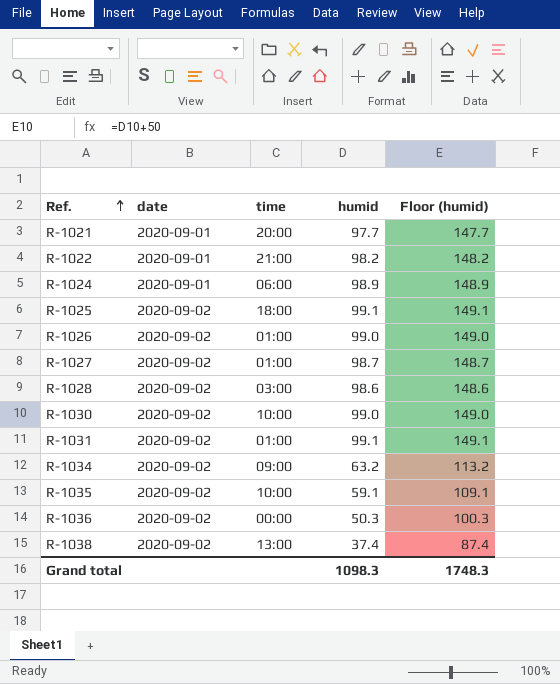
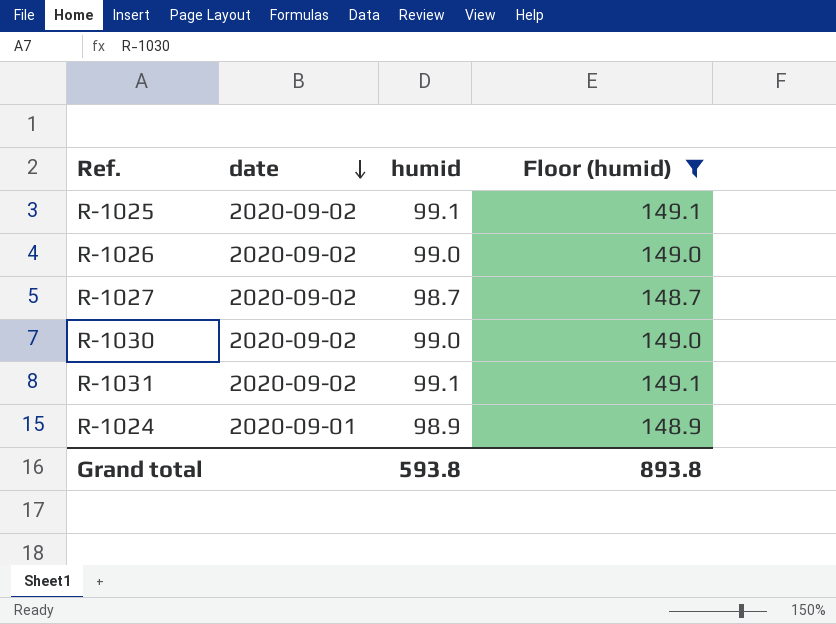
filter: none -> Floor (humid) >= 148.7
row order: Ref. ascending -> date descending
column time | position: 3 -> none
Grand total | humid: 1098.3 -> 593.8
Grand total | Floor (humid): 1748.3 -> 893.8

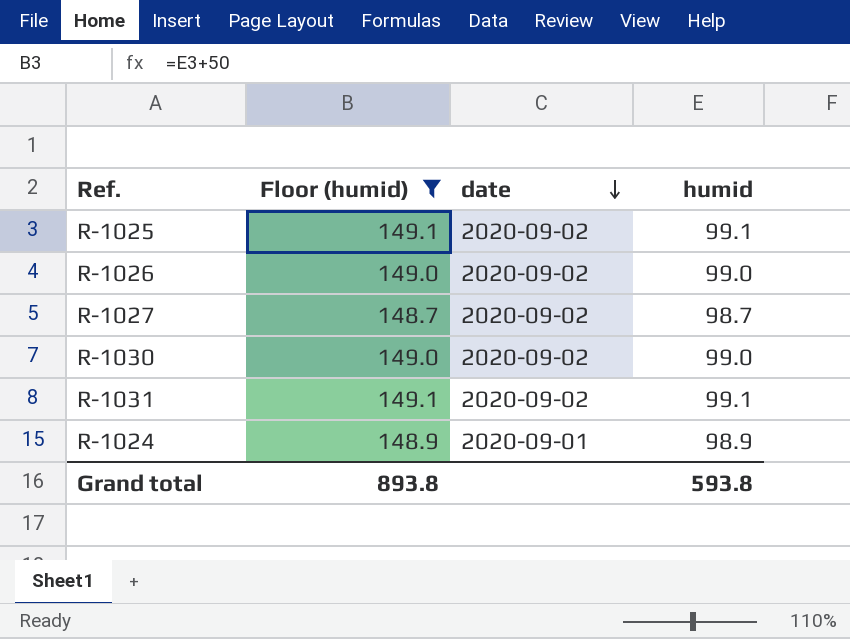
column Floor (humid) | position: 4 -> 2

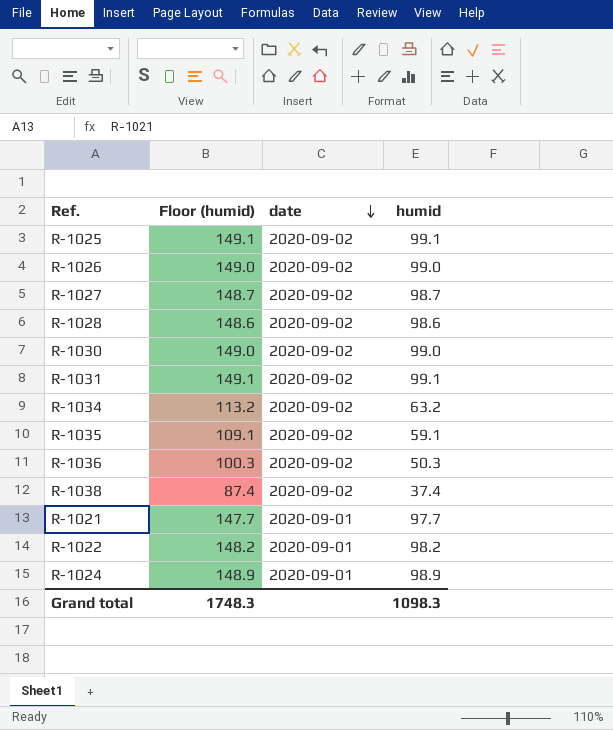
filter: Floor (humid) >= 148.7 -> none
Grand total | Floor (humid): 893.8 -> 1748.3
Grand total | humid: 593.8 -> 1098.3

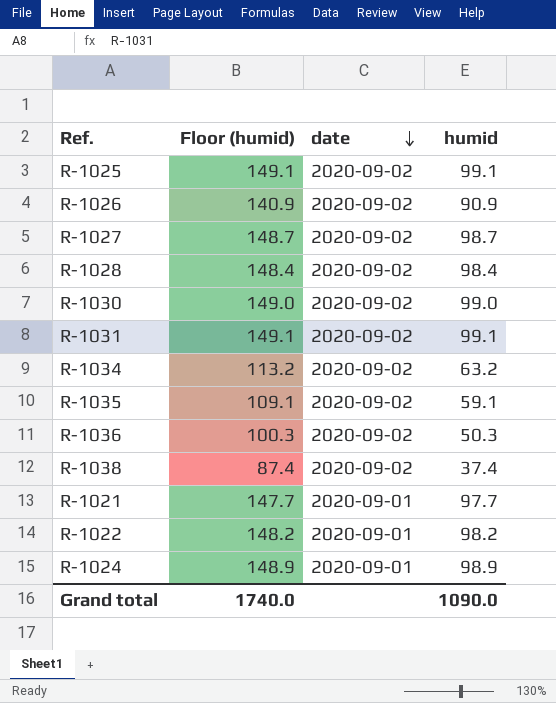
R-1026 | Floor (humid): 149.0 -> 140.9
R-1026 | humid: 99.0 -> 90.9
R-1028 | Floor (humid): 148.6 -> 148.4
R-1028 | humid: 98.6 -> 98.4
Grand total | Floor (humid): 1748.3 -> 1740.0
Grand total | humid: 1098.3 -> 1090.0

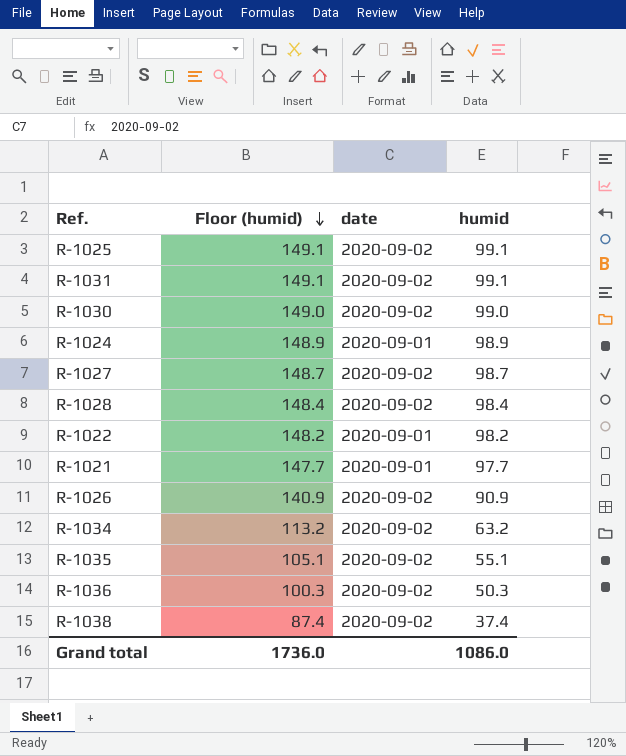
row order: date descending -> Floor (humid) descending
R-1035 | Floor (humid): 109.1 -> 105.1
R-1035 | humid: 59.1 -> 55.1
Grand total | Floor (humid): 1740.0 -> 1736.0
Grand total | humid: 1090.0 -> 1086.0

